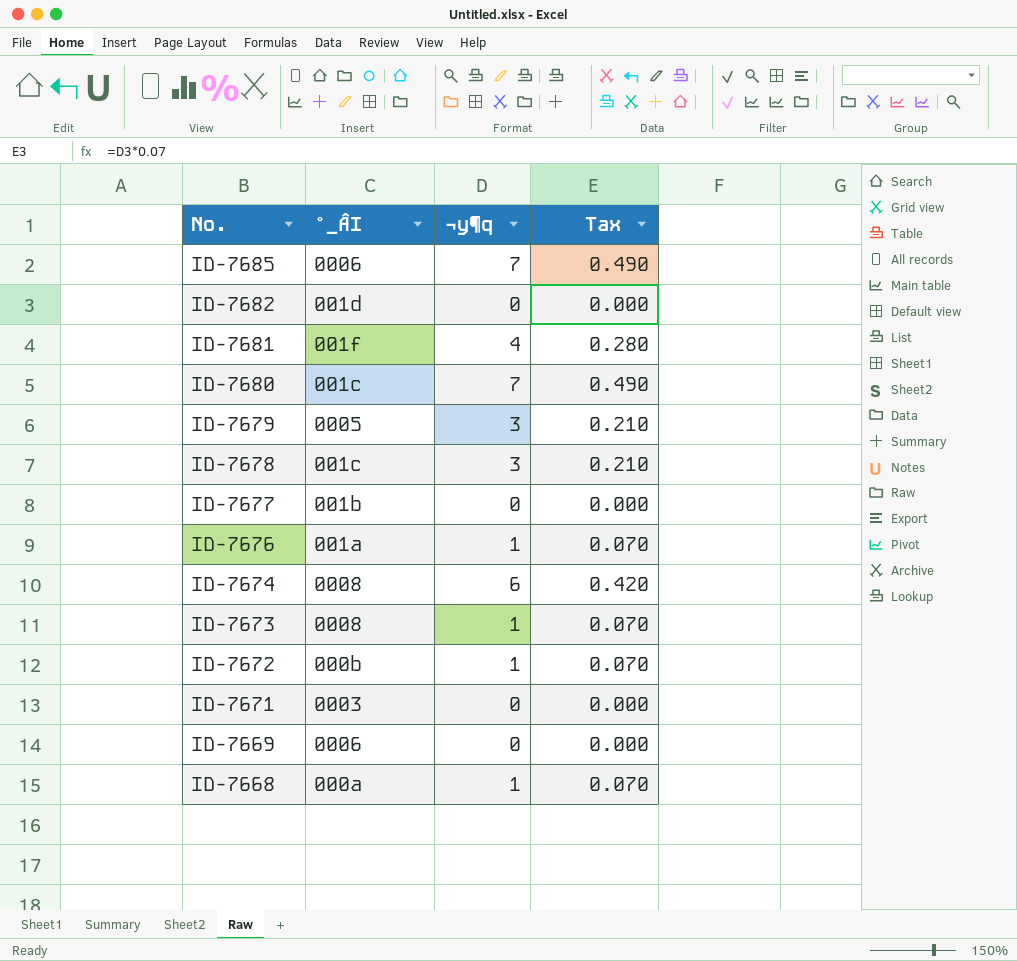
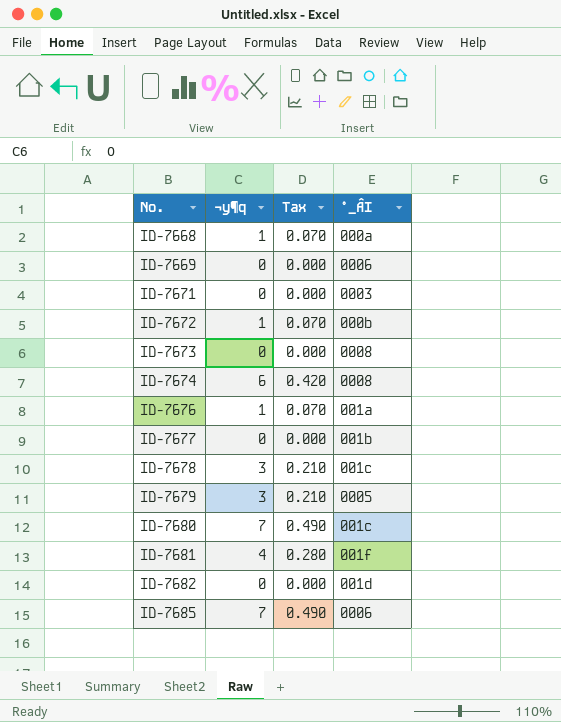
row order: No. descending -> No. ascending
column °_ÂI | position: 2 -> 4
ID-7673 | ¬y¶q: 1 -> 0
ID-7673 | Tax: 0.070 -> 0.000

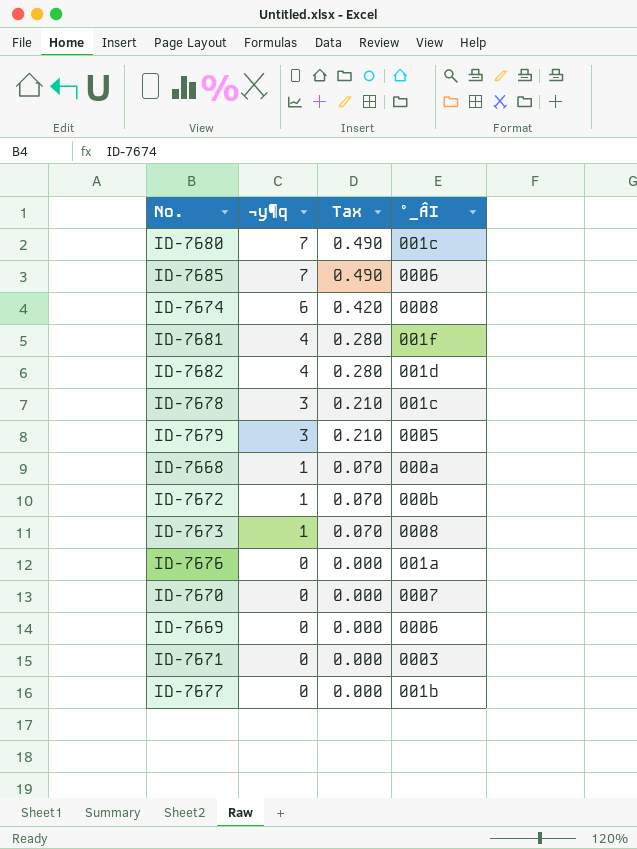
row order: No. ascending -> ¬y¶q descending
ID-7682 | ¬y¶q: 0 -> 4
ID-7682 | Tax: 0.000 -> 0.280
ID-7673 | ¬y¶q: 0 -> 1
ID-7673 | Tax: 0.000 -> 0.070
ID-7676 | ¬y¶q: 1 -> 0
ID-7676 | Tax: 0.070 -> 0.000
row ID-7670: none -> 0 | 0.000 | 0007

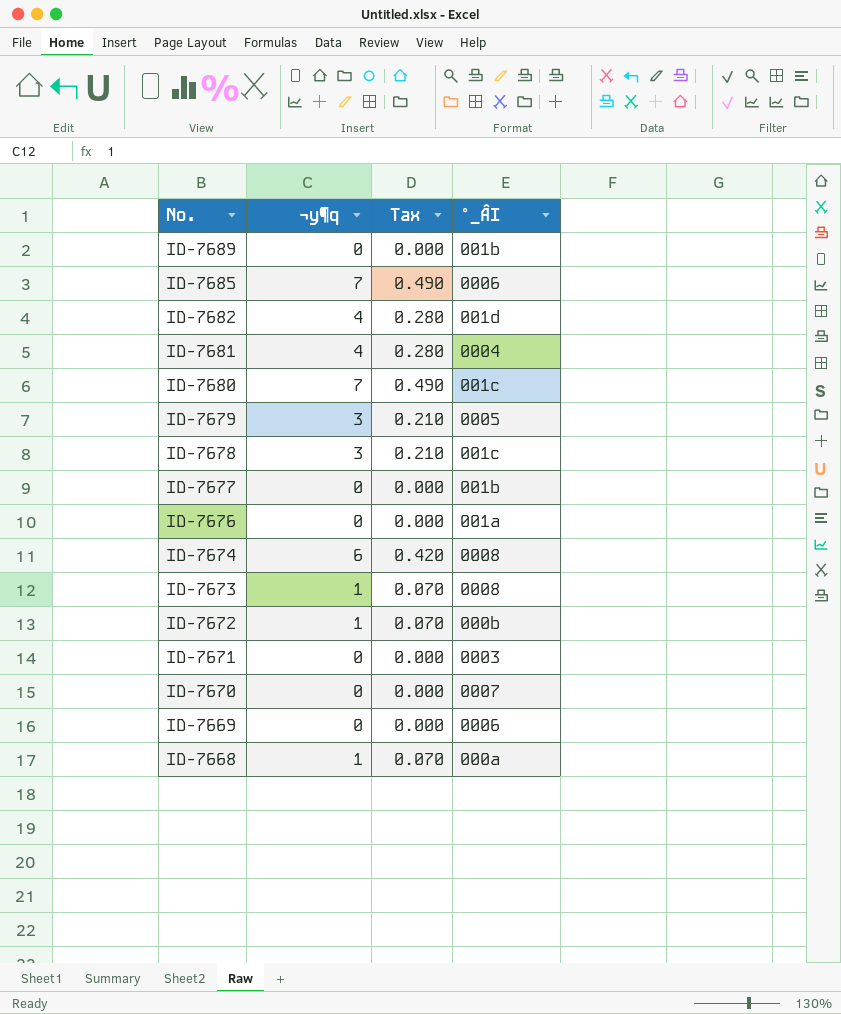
row order: ¬y¶q descending -> No. descending
row ID-7689: none -> 0 | 0.000 | 001b
ID-7681 | °_ÂI: 001f -> 0004

